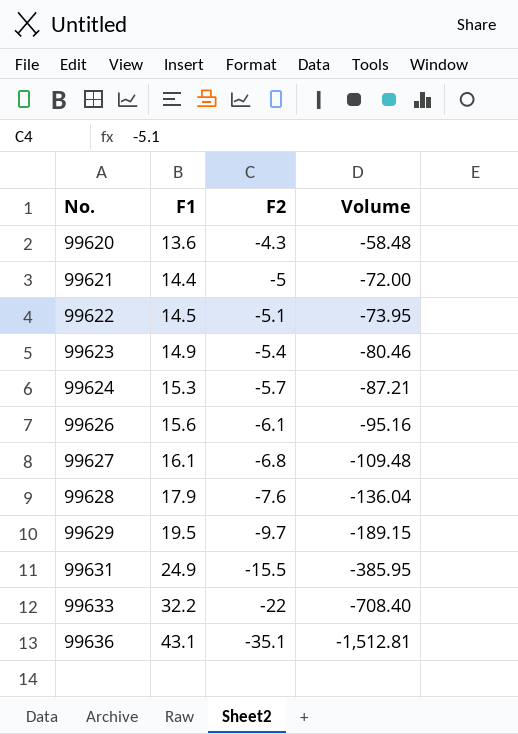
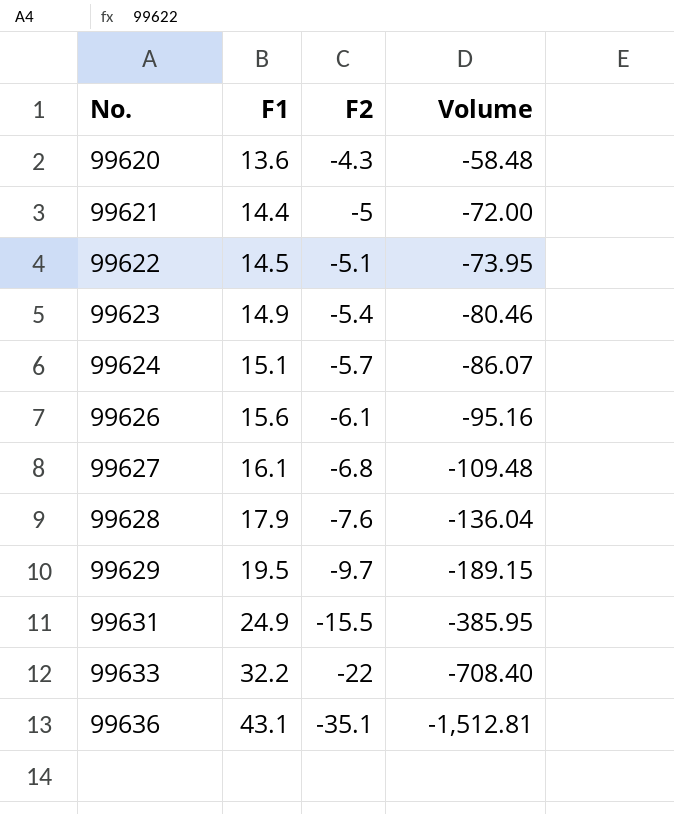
99624 | F1: 15.3 -> 15.1
99624 | Volume: -87.21 -> -86.07

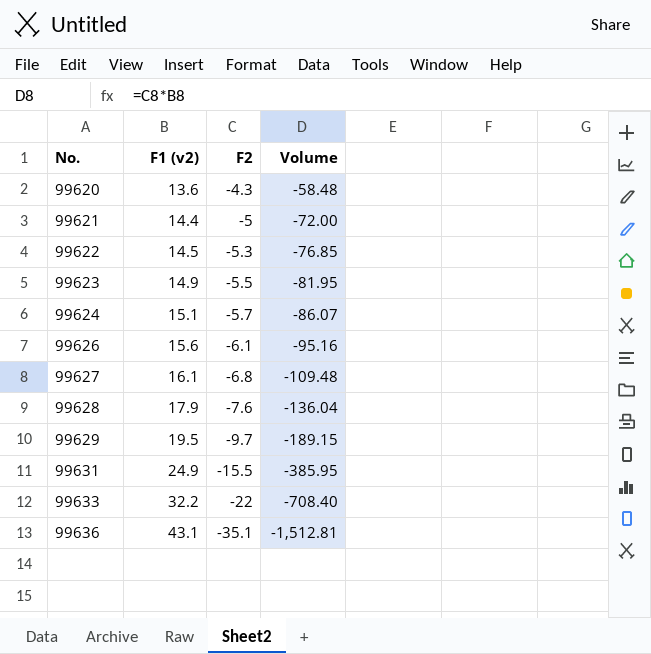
column name: F1 -> F1 (v2)
99622 | F2: -5.1 -> -5.3
99622 | Volume: -73.95 -> -76.85
99623 | F2: -5.4 -> -5.5
99623 | Volume: -80.46 -> -81.95

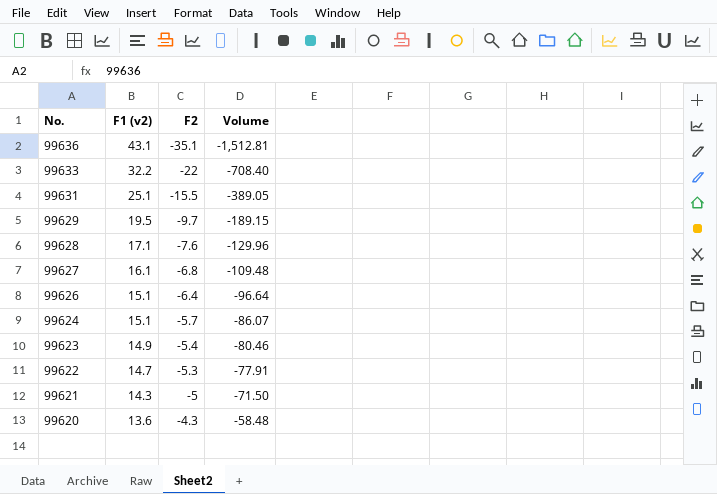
row order: No. ascending -> No. descending
99631 | F1 (v2): 24.9 -> 25.1
99631 | Volume: -385.95 -> -389.05
99628 | F1 (v2): 17.9 -> 17.1
99628 | Volume: -136.04 -> -129.96
99626 | F1 (v2): 15.6 -> 15.1
99626 | F2: -6.1 -> -6.4
99626 | Volume: -95.16 -> -96.64
99623 | F2: -5.5 -> -5.4
99623 | Volume: -81.95 -> -80.46
99622 | F1 (v2): 14.5 -> 14.7
99622 | Volume: -76.85 -> -77.91
99621 | F1 (v2): 14.4 -> 14.3
99621 | Volume: -72.00 -> -71.50

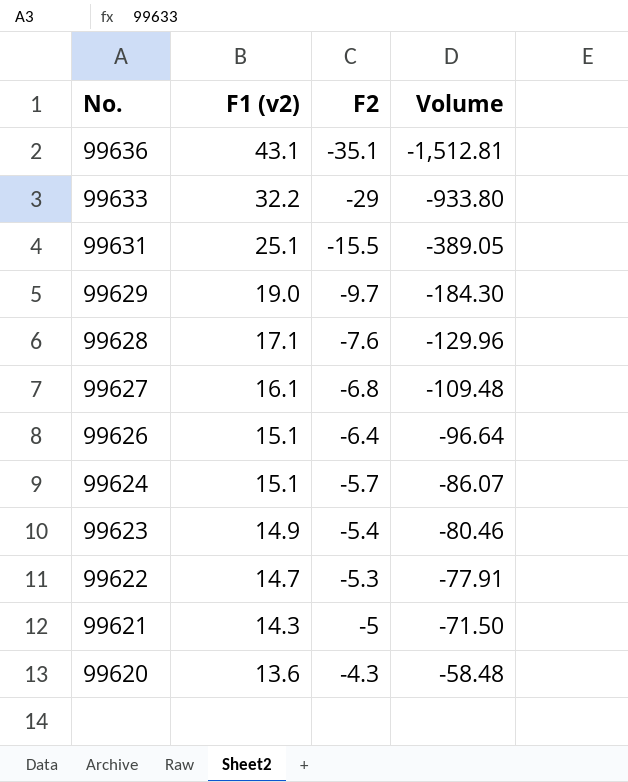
99633 | F2: -22 -> -29
99633 | Volume: -708.40 -> -933.80
99629 | F1 (v2): 19.5 -> 19.0
99629 | Volume: -189.15 -> -184.30

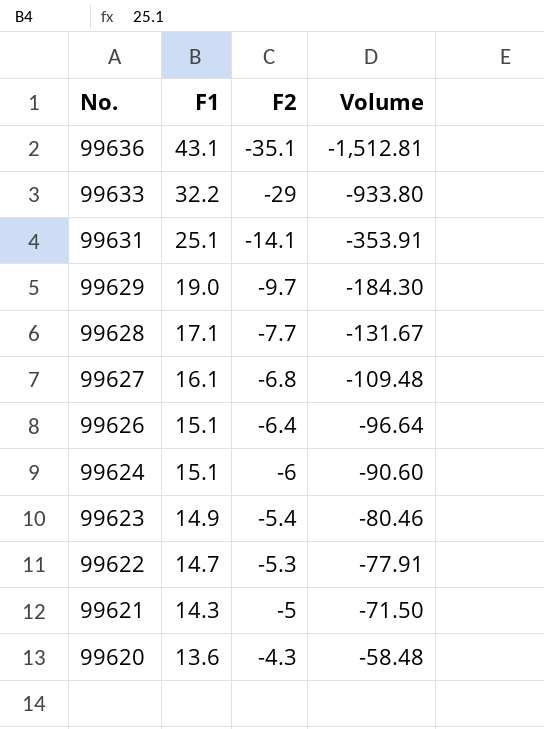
column name: F1 (v2) -> F1
99631 | F2: -15.5 -> -14.1
99631 | Volume: -389.05 -> -353.91
99628 | F2: -7.6 -> -7.7
99628 | Volume: -129.96 -> -131.67
99624 | F2: -5.7 -> -6
99624 | Volume: -86.07 -> -90.60

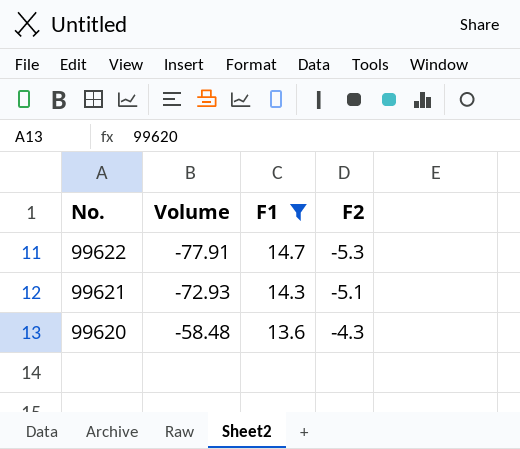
filter: none -> F1 <= 14.7
column Volume | position: 4 -> 2
99621 | Volume: -71.50 -> -72.93
99621 | F2: -5 -> -5.1

